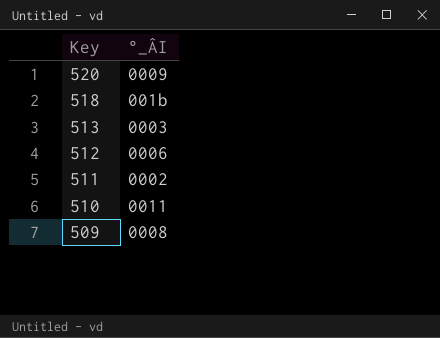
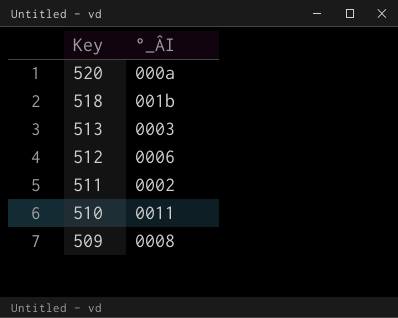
520 | °_ÂI: 0009 -> 000a

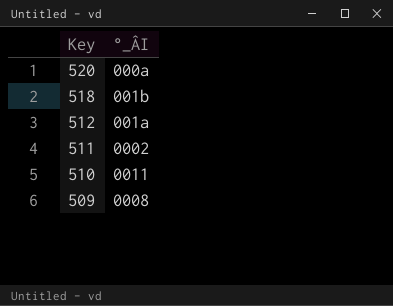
row 513: 0003 -> none
512 | °_ÂI: 0006 -> 001a

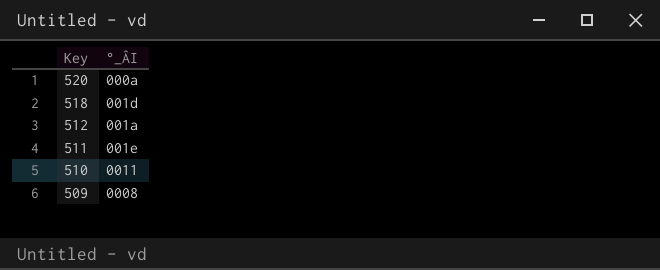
518 | °_ÂI: 001b -> 001d
511 | °_ÂI: 0002 -> 001e

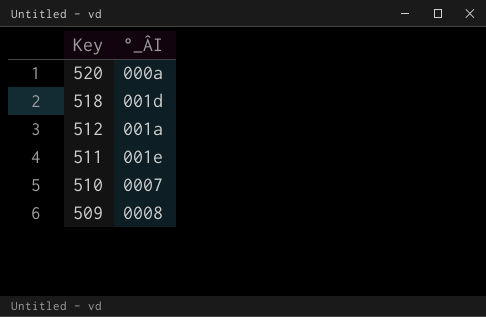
510 | °_ÂI: 0011 -> 0007

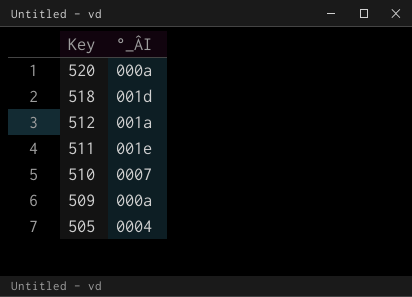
509 | °_ÂI: 0008 -> 000a
row 505: none -> 0004

